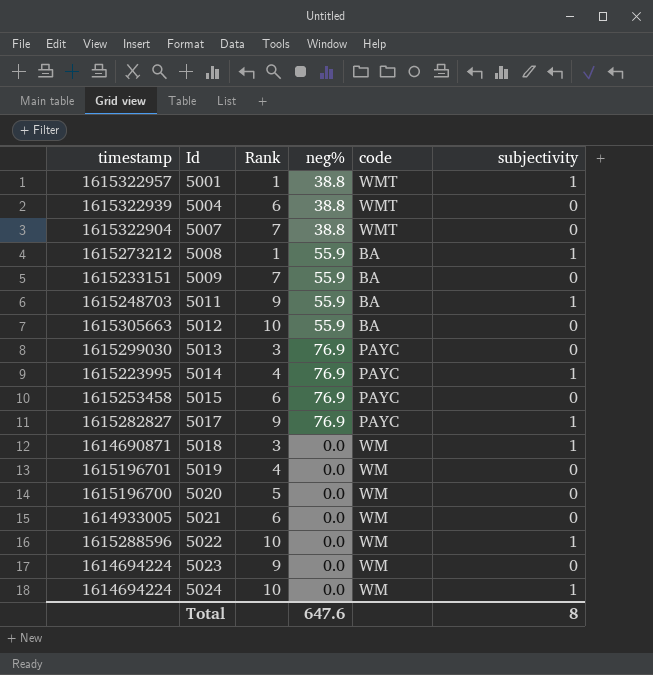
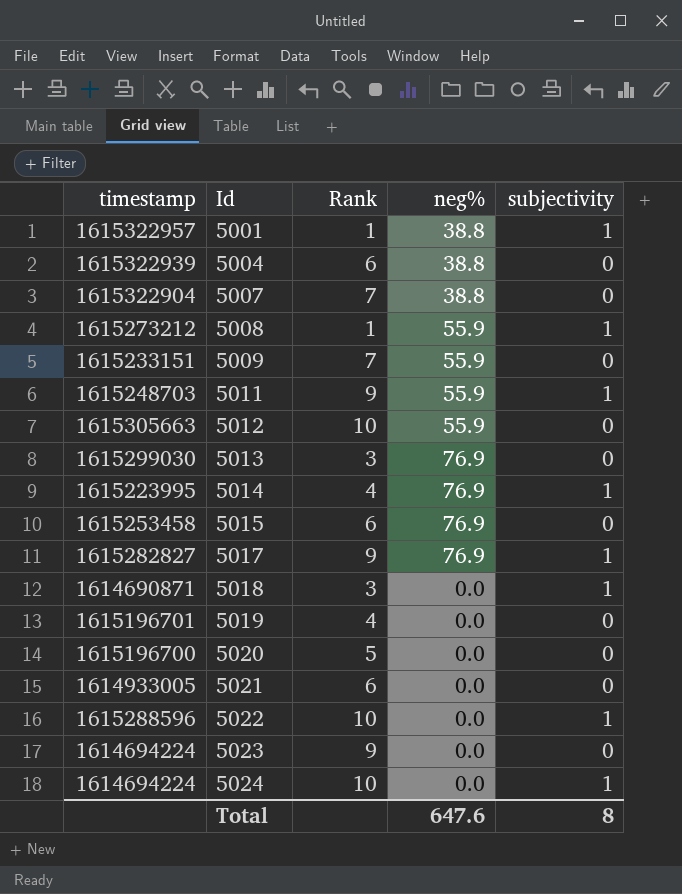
column code | position: 5 -> none

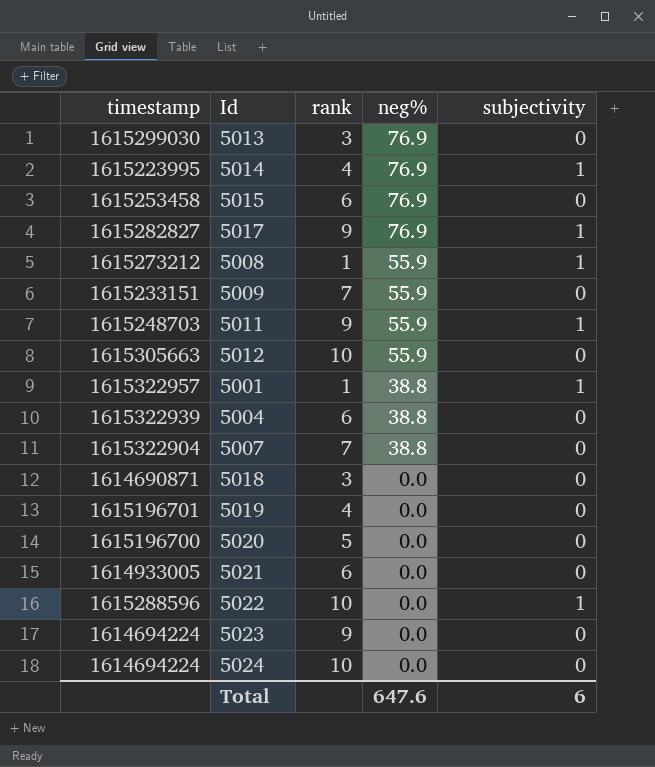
row order: Id ascending -> neg% descending
column name: Rank -> rank
5018 | subjectivity: 1 -> 0
5024 | subjectivity: 1 -> 0
Total | subjectivity: 8 -> 6

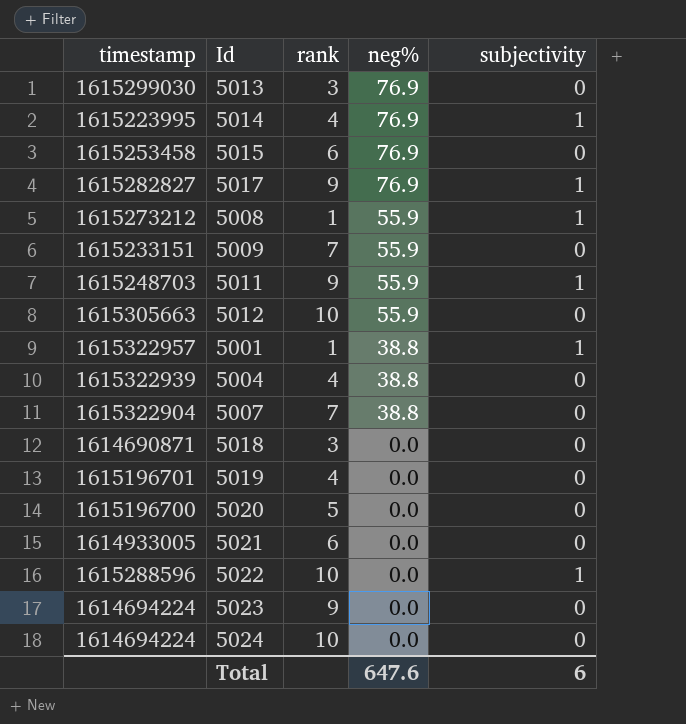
5004 | rank: 6 -> 4

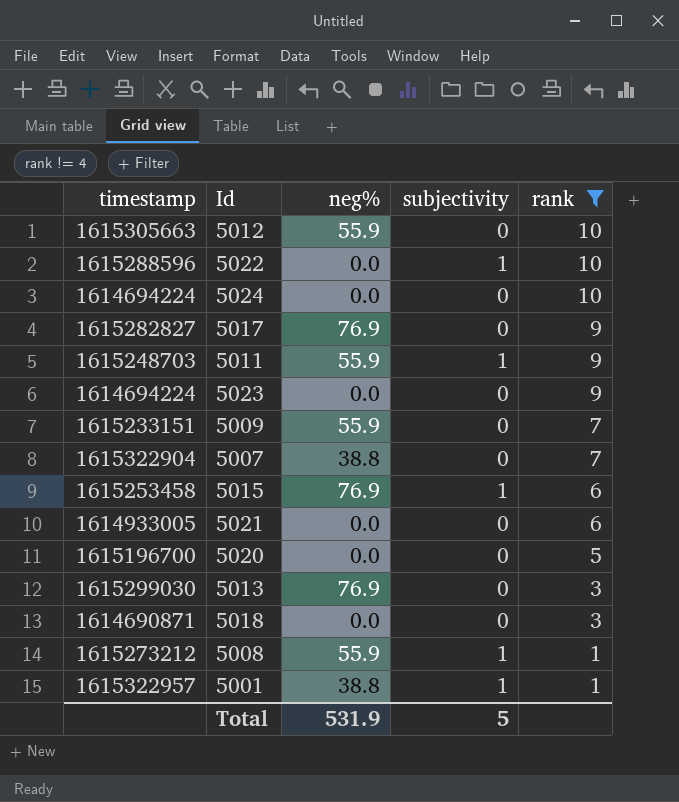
filter: none -> rank != 4
row order: neg% descending -> rank descending
column rank | position: 3 -> 5
5017 | subjectivity: 1 -> 0
5015 | subjectivity: 0 -> 1
Total | neg%: 647.6 -> 531.9
Total | subjectivity: 6 -> 5

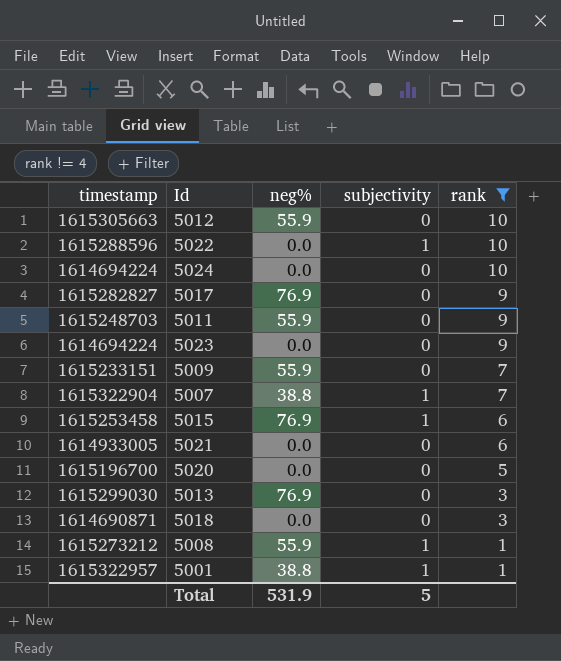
5011 | subjectivity: 1 -> 0
5007 | subjectivity: 0 -> 1

